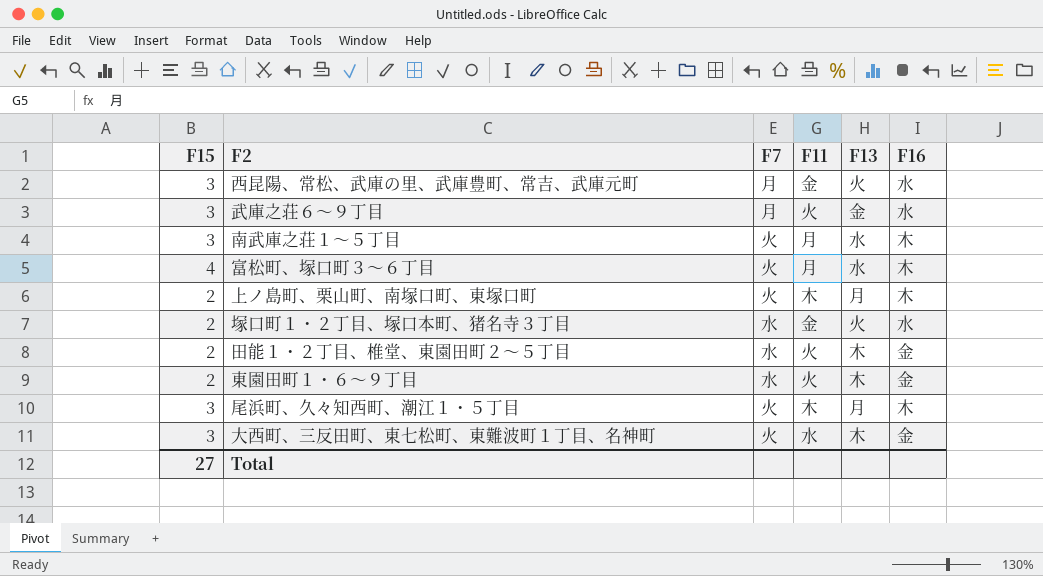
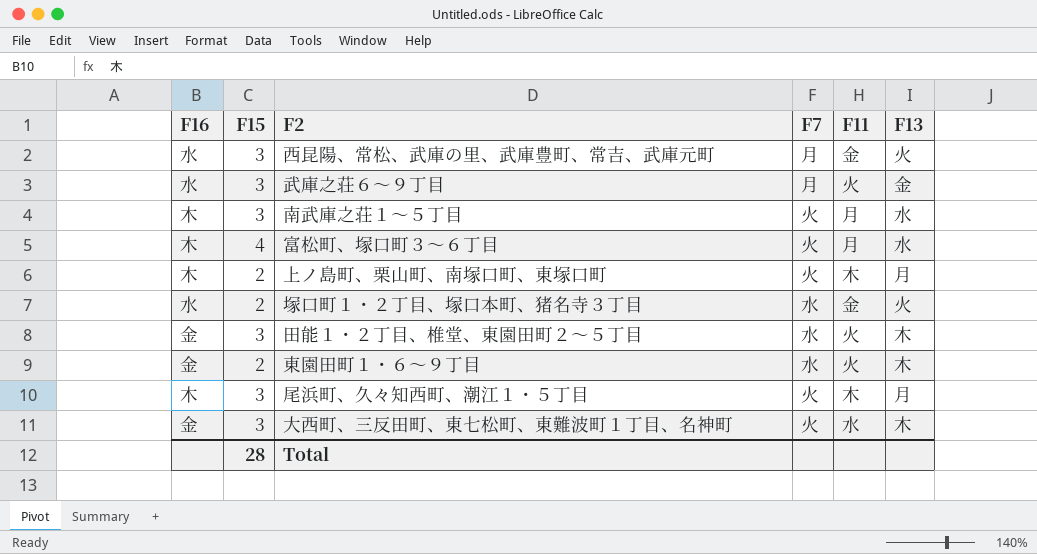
column F16 | position: 6 -> 1
田能１・２丁目、椎堂、東園田町２～５丁目 | F15: 2 -> 3
Total | F15: 27 -> 28

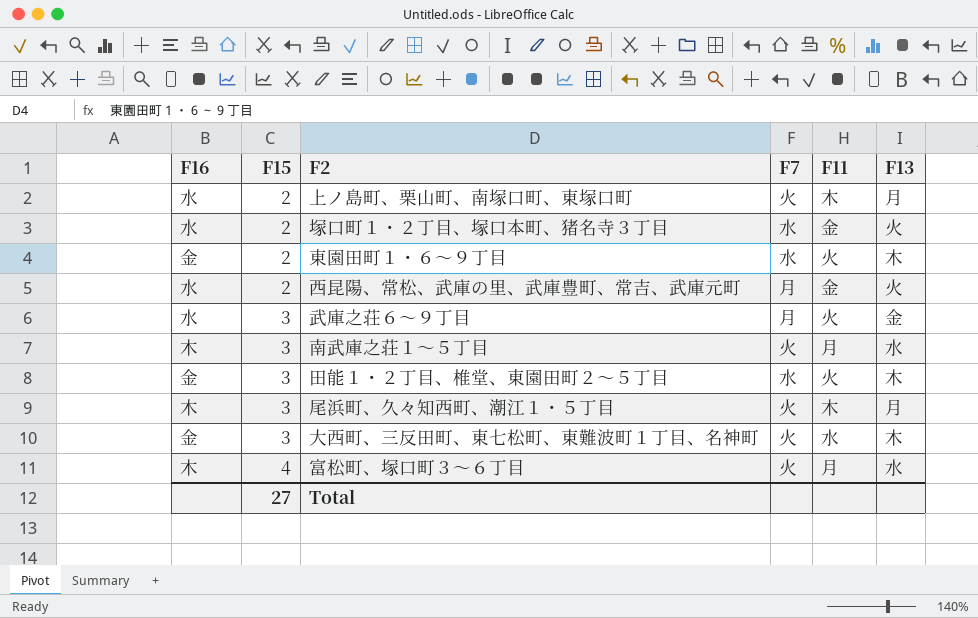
row order: none -> F15 ascending
上ノ島町、栗山町、南塚口町、東塚口町 | F16: 木 -> 水
西昆陽、常松、武庫の里、武庫豊町、常吉、武庫元町 | F15: 3 -> 2
Total | F15: 28 -> 27

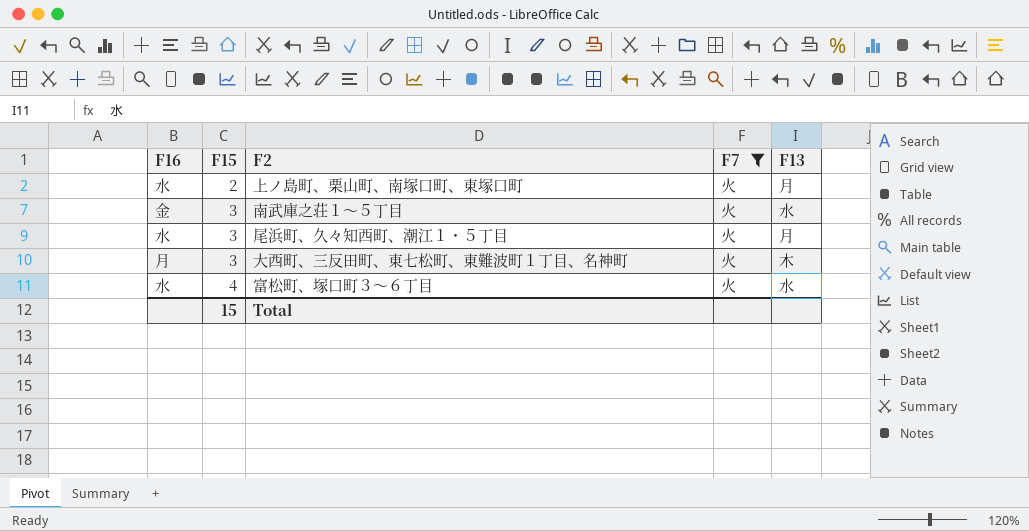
filter: none -> F7 = 火
column F11 | position: 5 -> none
南武庫之荘１～５丁目 | F16: 木 -> 金
尾浜町、久々知西町、潮江１・５丁目 | F16: 木 -> 水
大西町、三反田町、東七松町、東難波町１丁目、名神町 | F16: 金 -> 月
富松町、塚口町３～６丁目 | F16: 木 -> 水
Total | F15: 27 -> 15

